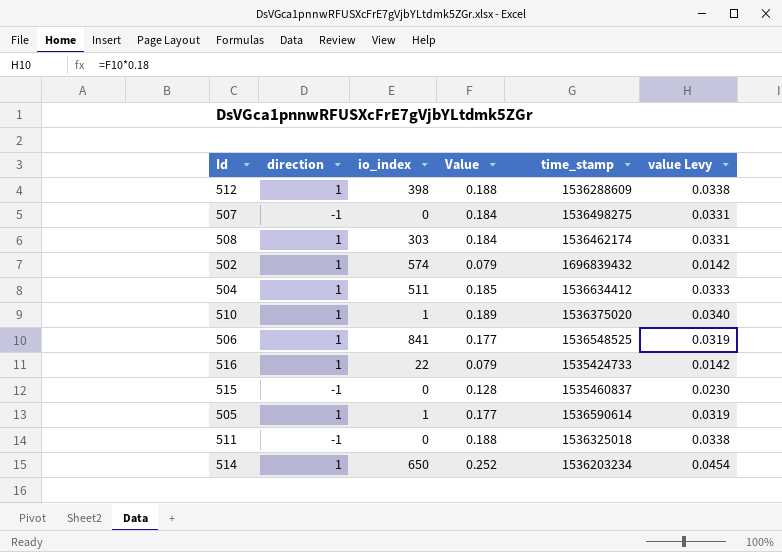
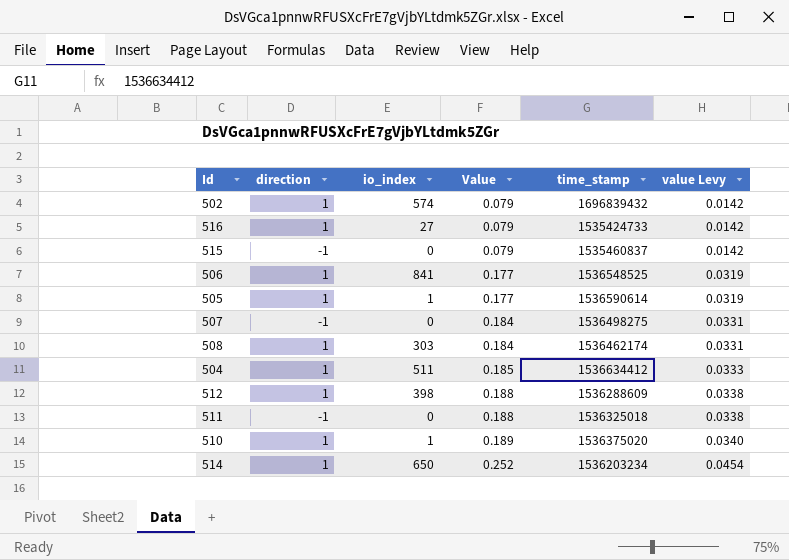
row order: none -> Value ascending
516 | io_index: 22 -> 27
515 | Value: 0.128 -> 0.079
515 | value Levy: 0.0230 -> 0.0142

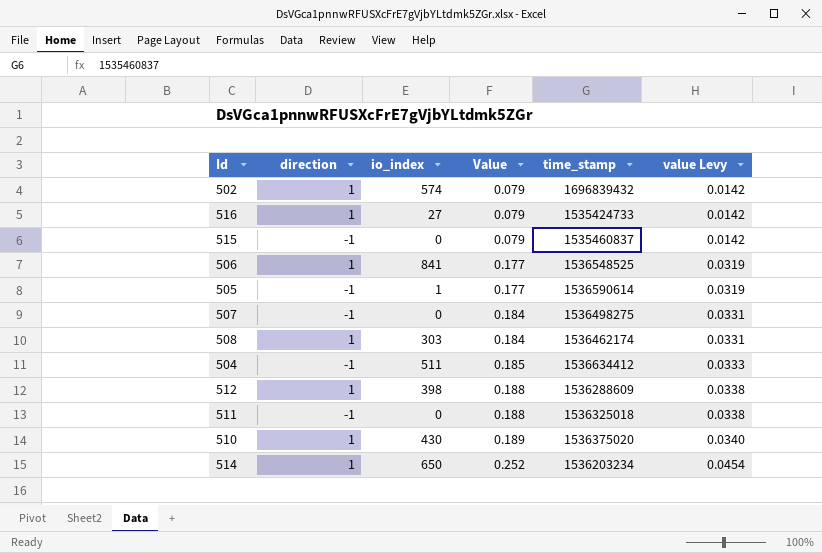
505 | direction: 1 -> -1
504 | direction: 1 -> -1
510 | io_index: 1 -> 430

